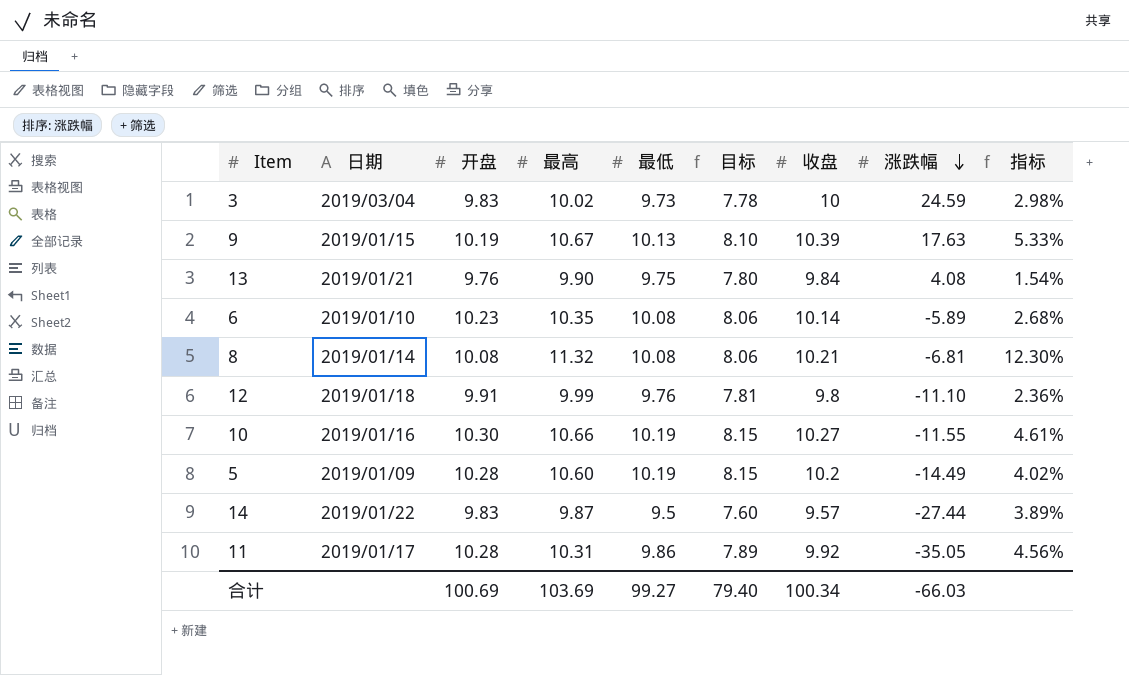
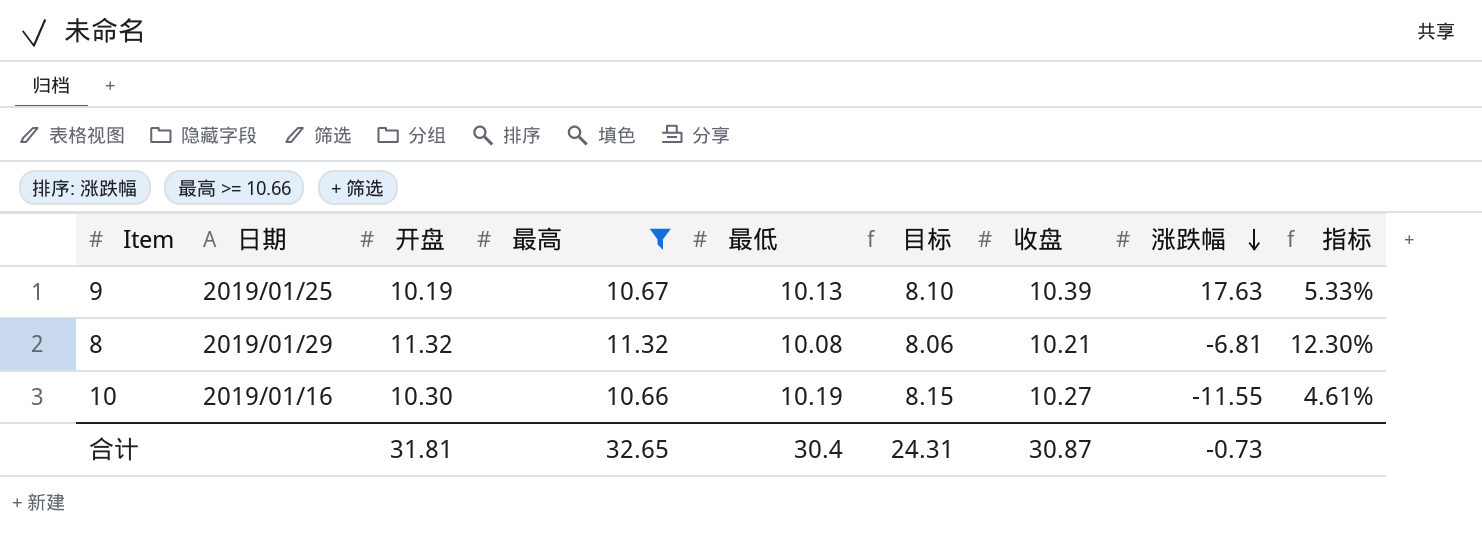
filter: none -> 最高 >= 10.66
9 | 日期: 2019/01/15 -> 2019/01/25
8 | 日期: 2019/01/14 -> 2019/01/29
8 | 开盘: 10.08 -> 11.32
合计 | 开盘: 100.69 -> 31.81
合计 | 最高: 103.69 -> 32.65
合计 | 最低: 99.27 -> 30.4
合计 | 目标: 79.40 -> 24.31
合计 | 收盘: 100.34 -> 30.87
合计 | 涨跌幅: -66.03 -> -0.73

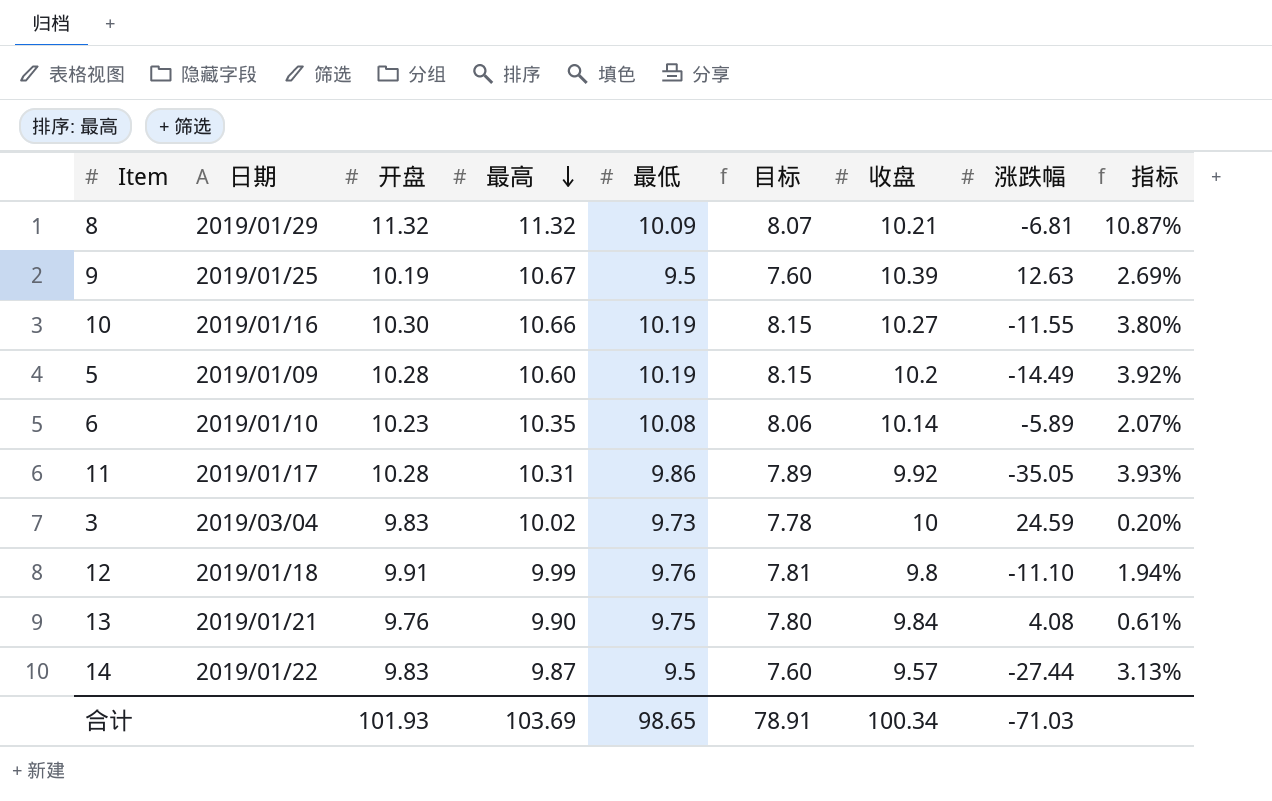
filter: 最高 >= 10.66 -> none
row order: 涨跌幅 descending -> 最高 descending
column 指标 | formula: ([最高] - [最低]) / [最低] -> ([最高] - [收盘]) / [收盘]
8 | 最低: 10.08 -> 10.09
8 | 目标: 8.06 -> 8.07
9 | 最低: 10.13 -> 9.5
9 | 目标: 8.10 -> 7.60
9 | 涨跌幅: 17.63 -> 12.63
合计 | 开盘: 31.81 -> 101.93
合计 | 最高: 32.65 -> 103.69
合计 | 最低: 30.4 -> 98.65
合计 | 目标: 24.31 -> 78.91
合计 | 收盘: 30.87 -> 100.34
合计 | 涨跌幅: -0.73 -> -71.03

